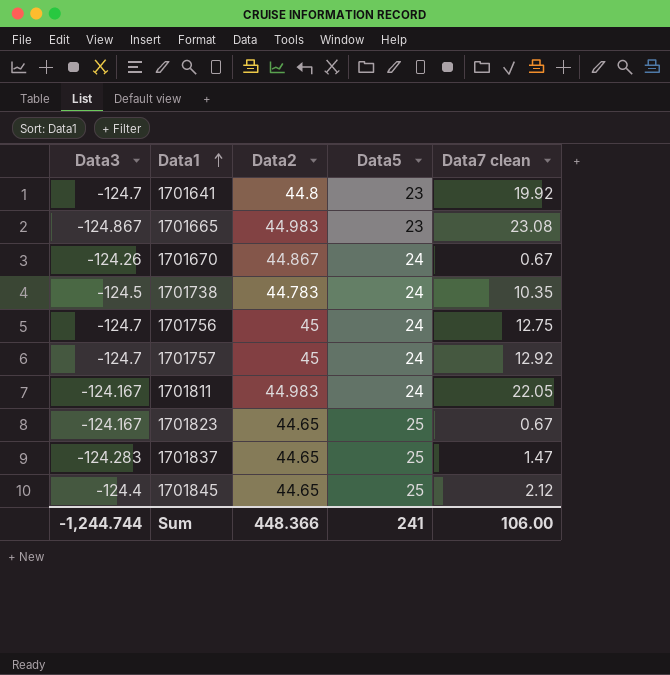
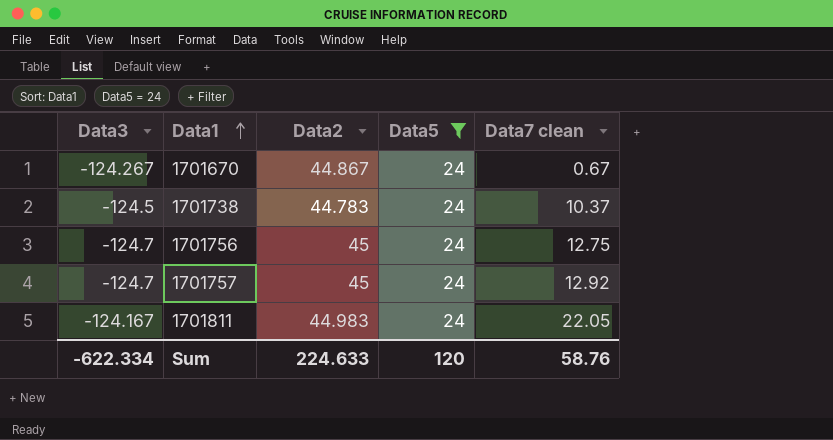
filter: none -> Data5 = 24
1701670 | Data3: -124.26 -> -124.267
1701738 | Data7 clean: 10.35 -> 10.37
Sum | Data3: -1,244.744 -> -622.334
Sum | Data2: 448.366 -> 224.633
Sum | Data5: 241 -> 120
Sum | Data7 clean: 106.00 -> 58.76

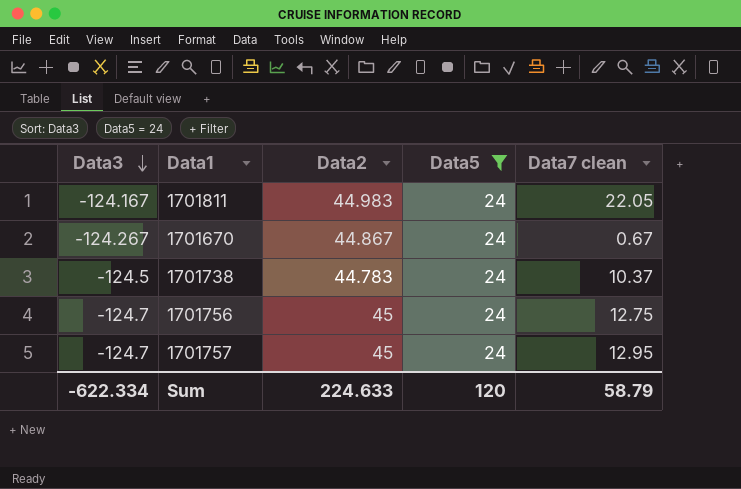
row order: Data1 ascending -> Data3 descending
1701757 | Data7 clean: 12.92 -> 12.95
Sum | Data7 clean: 58.76 -> 58.79

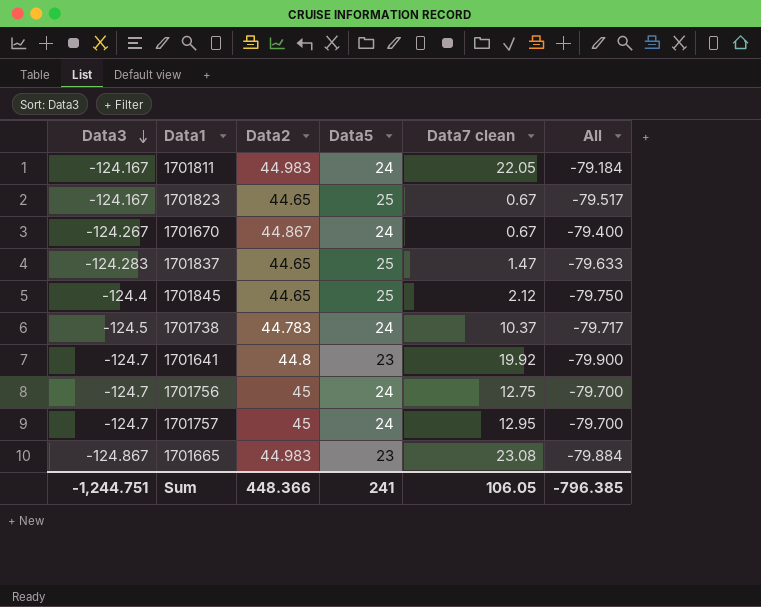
filter: Data5 = 24 -> none
column All | formula: none -> [Data3] + [Data2]
Sum | Data3: -622.334 -> -1,244.751
Sum | Data2: 224.633 -> 448.366
Sum | Data5: 120 -> 241
Sum | Data7 clean: 58.79 -> 106.05

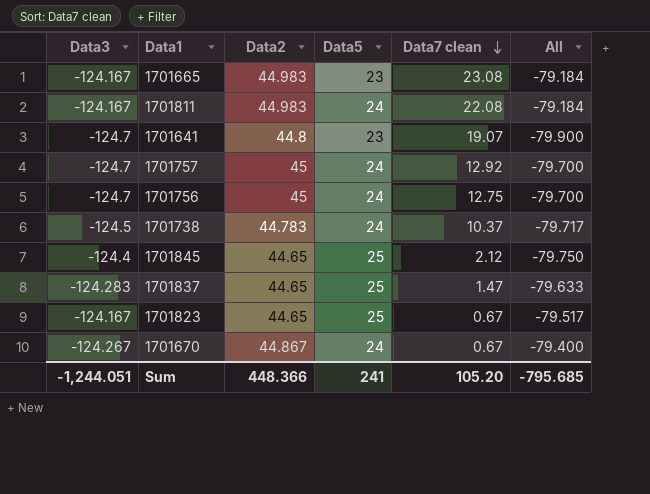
row order: Data3 descending -> Data7 clean descending
1701665 | Data3: -124.867 -> -124.167
1701665 | All: -79.884 -> -79.184
1701811 | Data7 clean: 22.05 -> 22.08
1701641 | Data7 clean: 19.92 -> 19.07
1701757 | Data7 clean: 12.95 -> 12.92
Sum | Data3: -1,244.751 -> -1,244.051
Sum | Data7 clean: 106.05 -> 105.20
Sum | All: -796.385 -> -795.685

